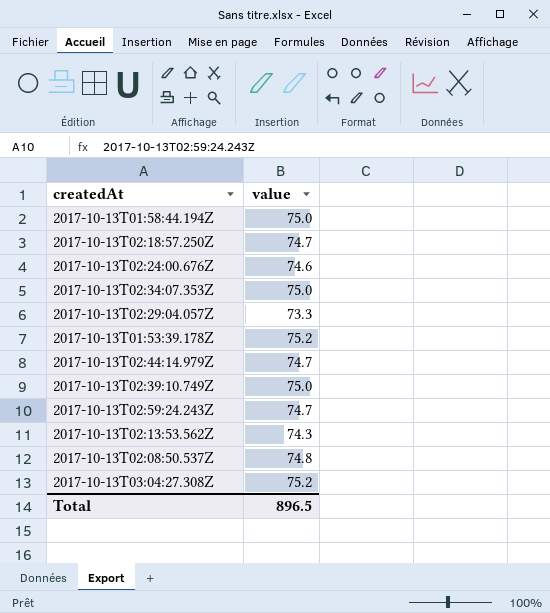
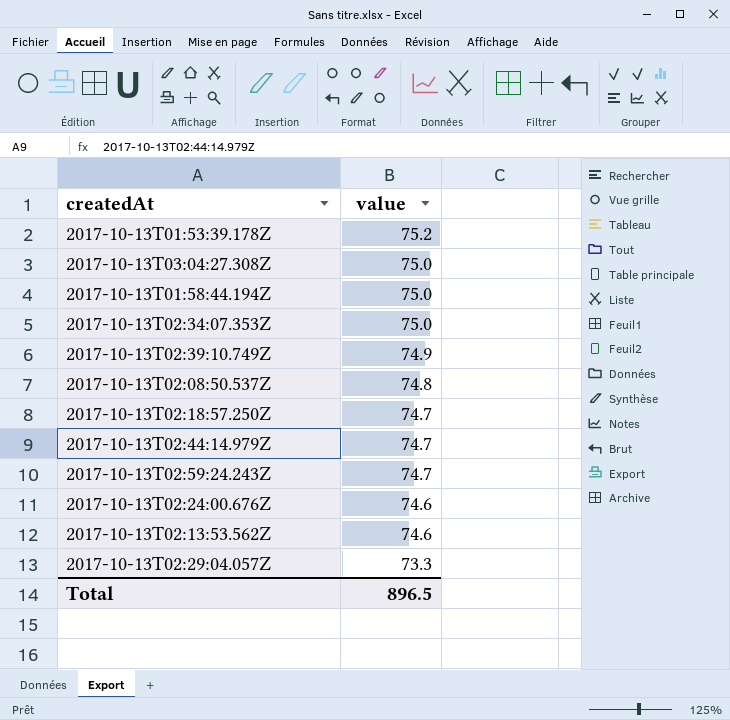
row order: none -> value descending
2017-10-13T03:04:27.308Z | value: 75.2 -> 75.0
2017-10-13T02:39:10.749Z | value: 75.0 -> 74.9
2017-10-13T02:13:53.562Z | value: 74.3 -> 74.6

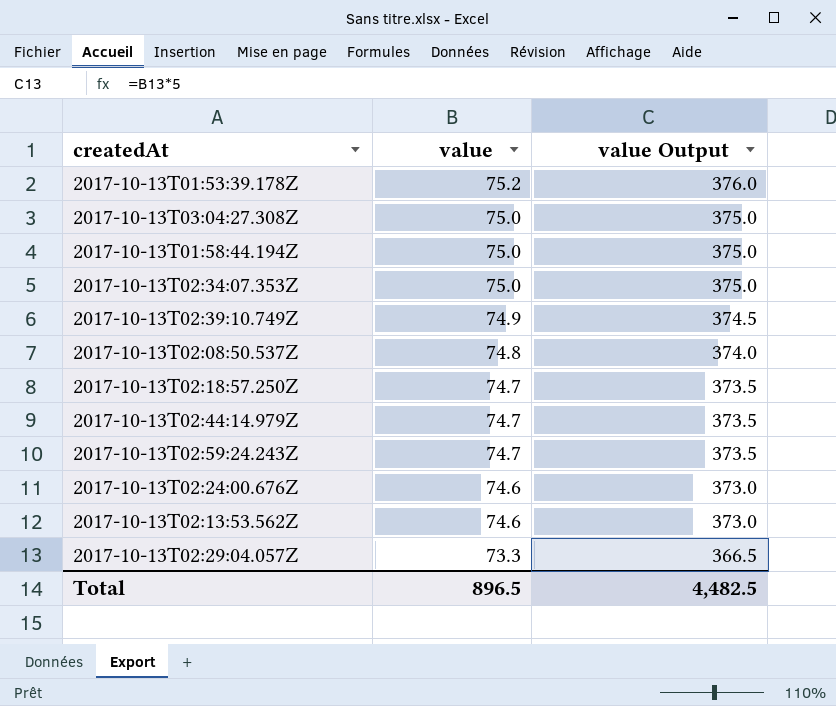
column value Output | formula: none -> [value] * 5

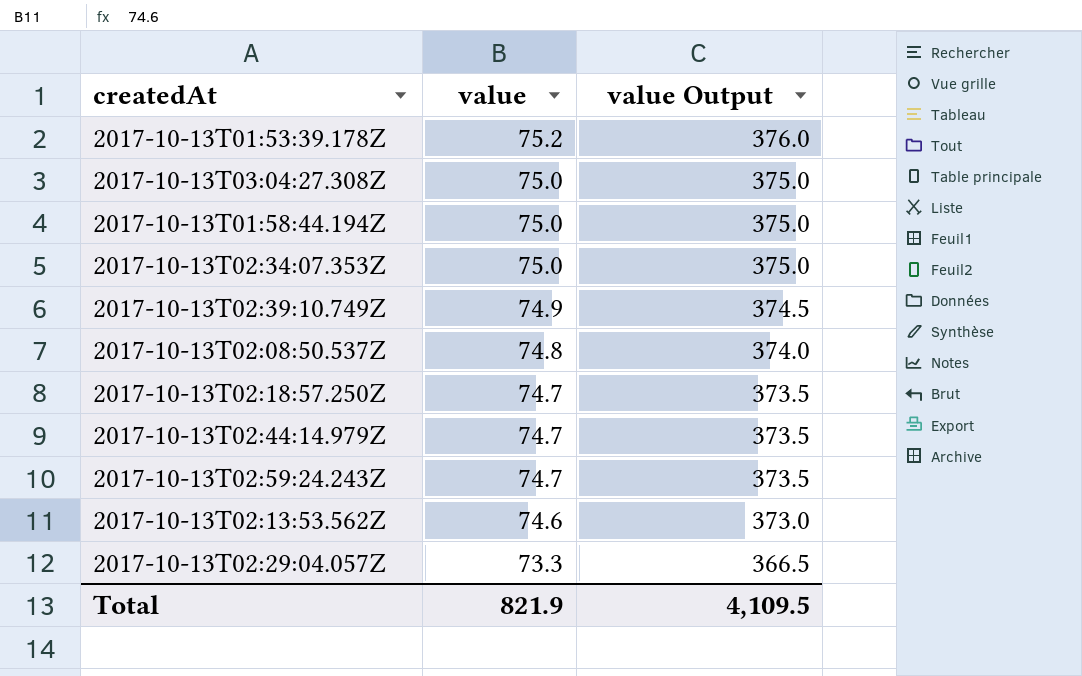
row 2017-10-13T02:24:00.676Z: 74.6 | 373.0 -> none
Total | value: 896.5 -> 821.9
Total | value Output: 4,482.5 -> 4,109.5

